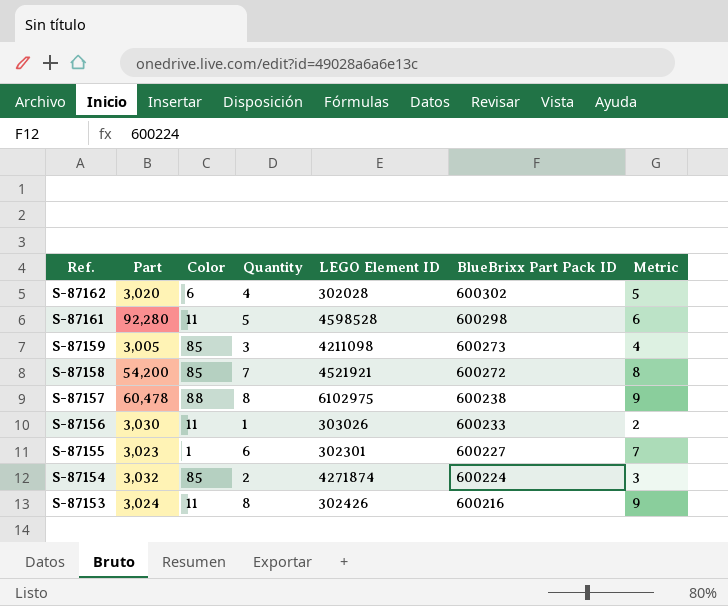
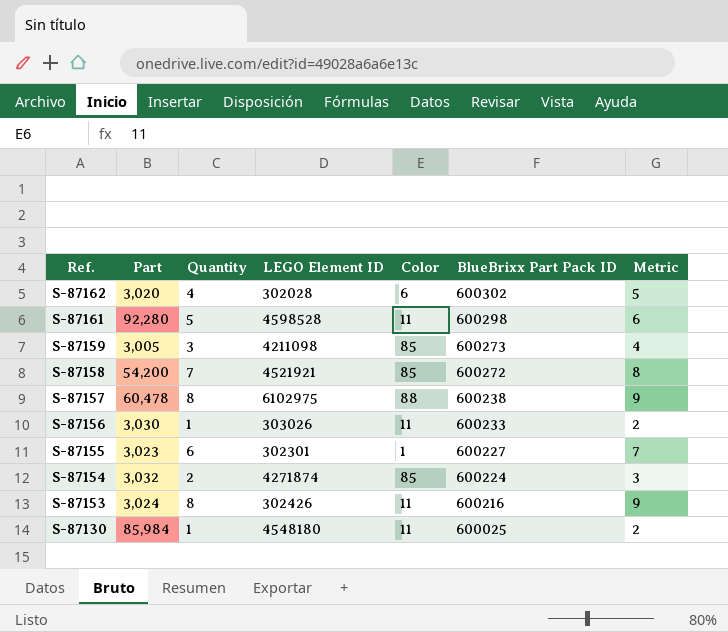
column Color | position: 3 -> 5
row S-87130: none -> 85,984 | 1 | 4548180 | 11 | 600025 | 2

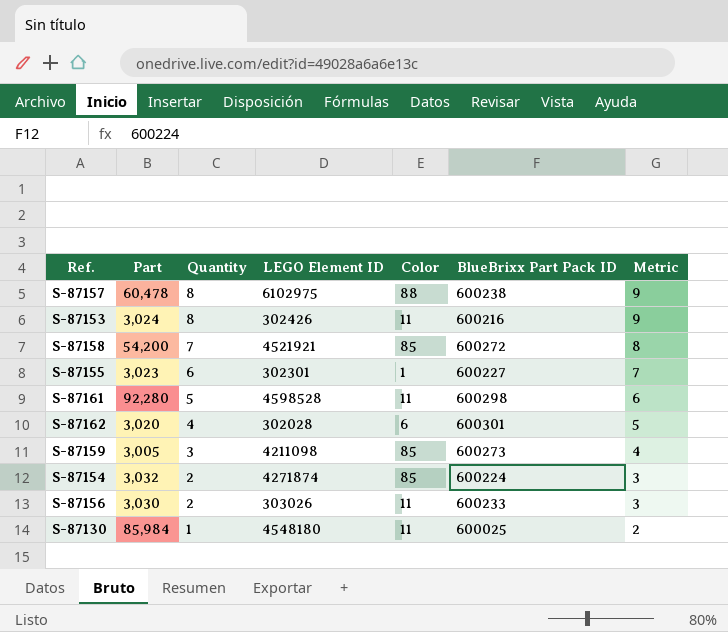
row order: Ref. descending -> Quantity descending
S-87162 | BlueBrixx Part Pack ID: 600302 -> 600301
S-87156 | Quantity: 1 -> 2
S-87156 | Metric: 2 -> 3

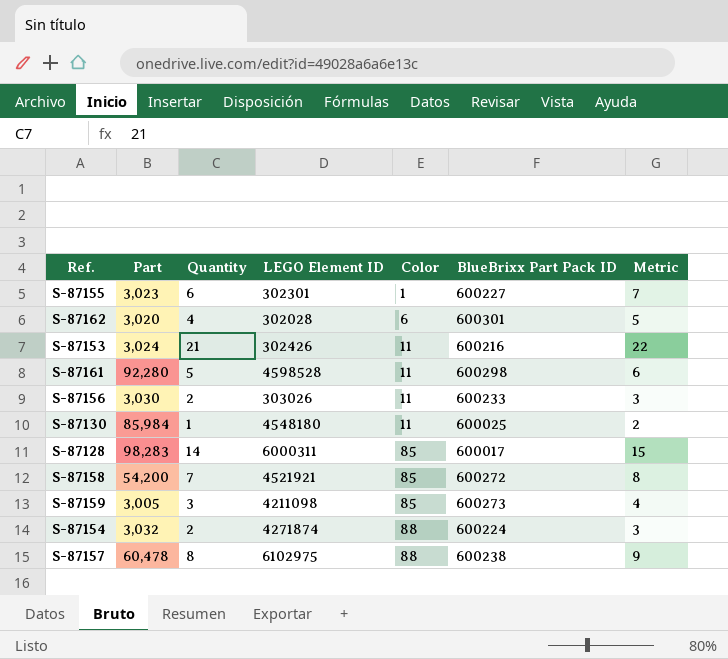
row order: Quantity descending -> Color ascending
S-87153 | Quantity: 8 -> 21
S-87153 | Metric: 9 -> 22
row S-87128: none -> 98,283 | 14 | 6000311 | 85 | 600017 | 15
S-87154 | Color: 85 -> 88

